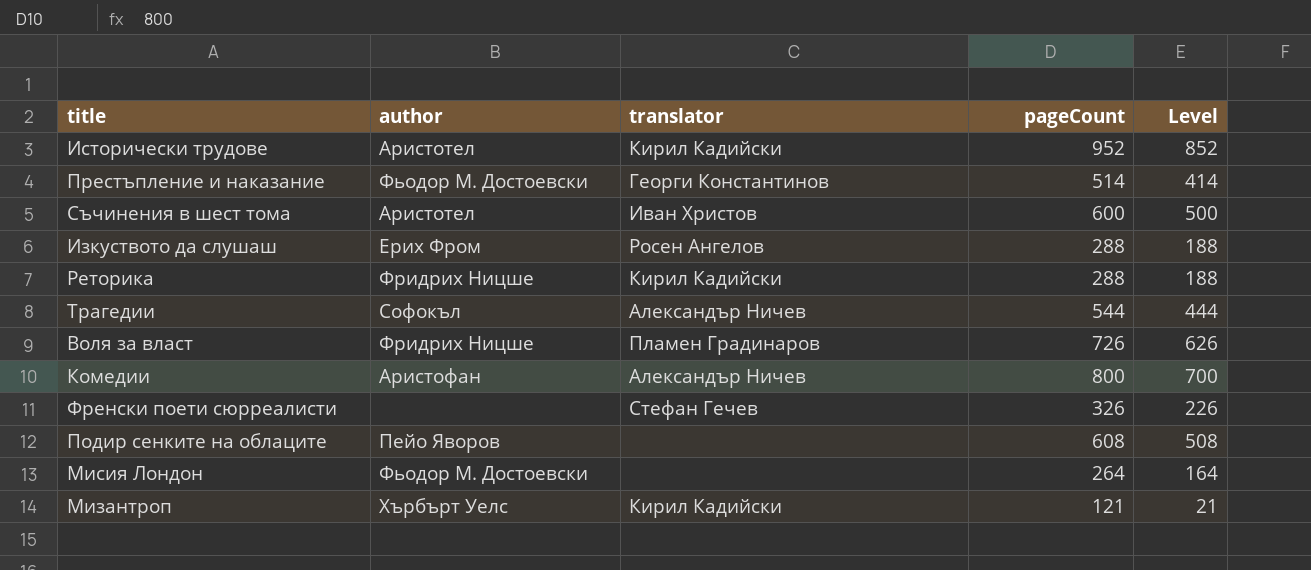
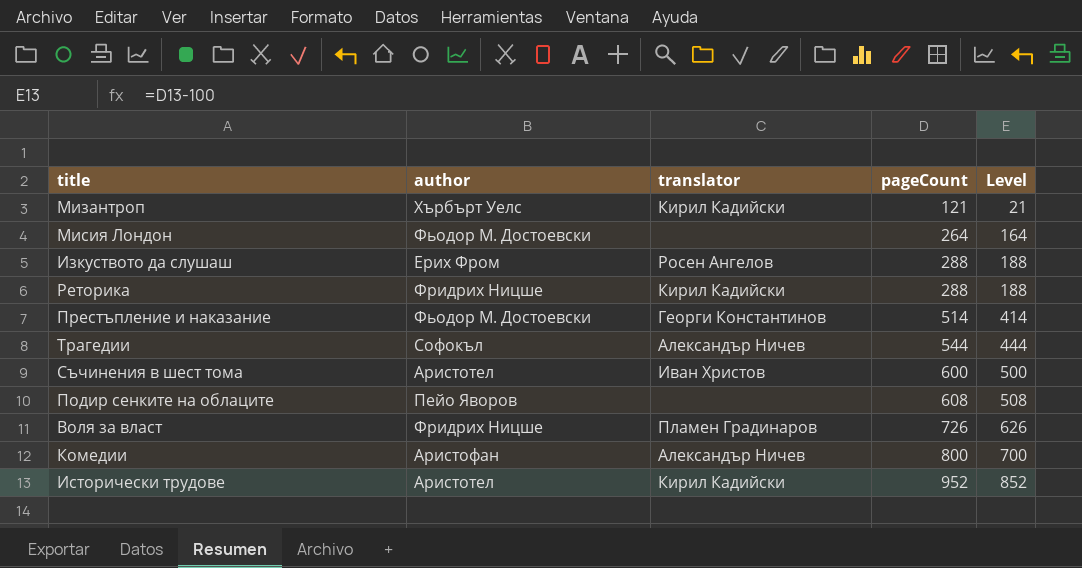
row order: none -> pageCount ascending
row Френски поети сюрреалисти: none | Стефан Гечев | 326 | 226 -> none

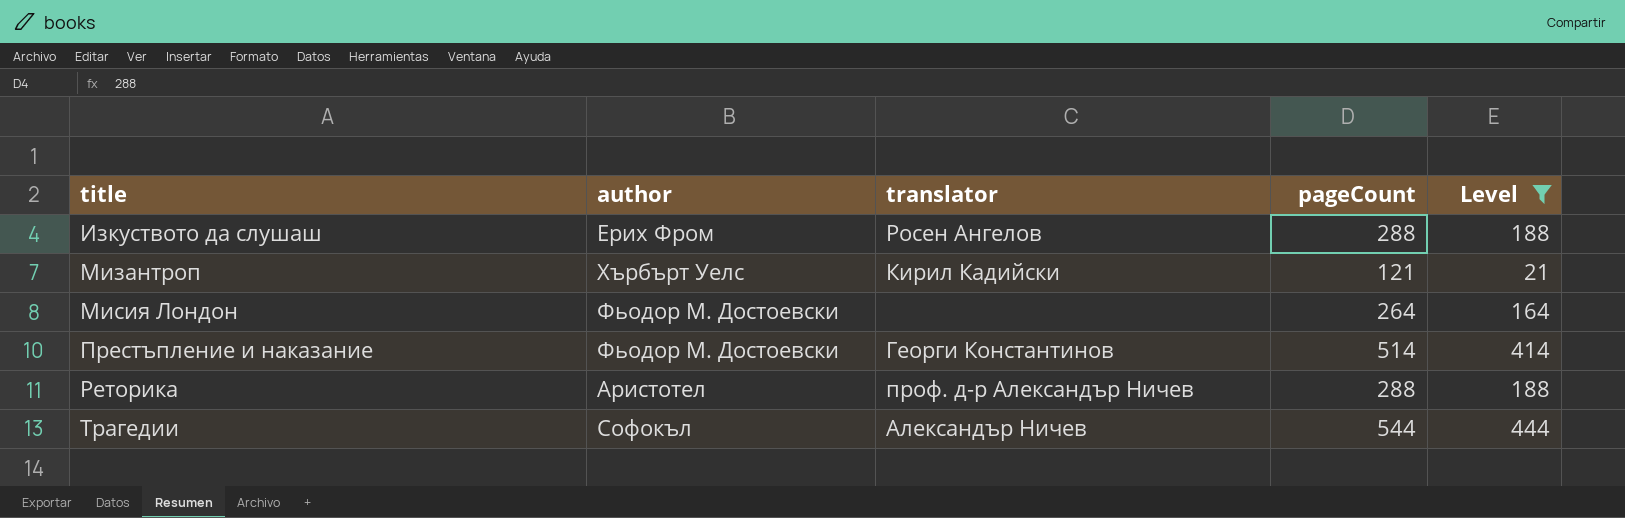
filter: none -> Level <= 444
row order: pageCount ascending -> title ascending
Реторика | author: Фридрих Ницше -> Аристотел
Реторика | translator: Кирил Кадийски -> проф. д-р Александър Ничев

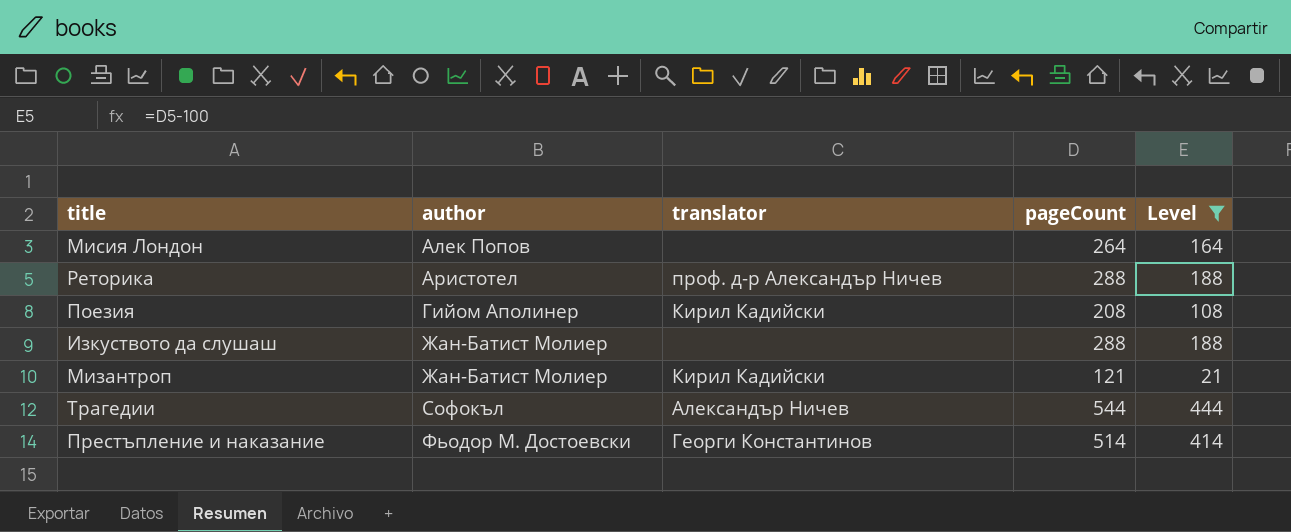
row order: title ascending -> author ascending
Мисия Лондон | author: Фьодор М. Достоевски -> Алек Попов
row Поезия: none -> Гийом Аполинер | Кирил Кадийски | 208 | 108
Изкуството да слушаш | author: Ерих Фром -> Жан-Батист Молиер
Изкуството да слушаш | translator: Росен Ангелов -> none
Мизантроп | author: Хърбърт Уелс -> Жан-Батист Молиер

